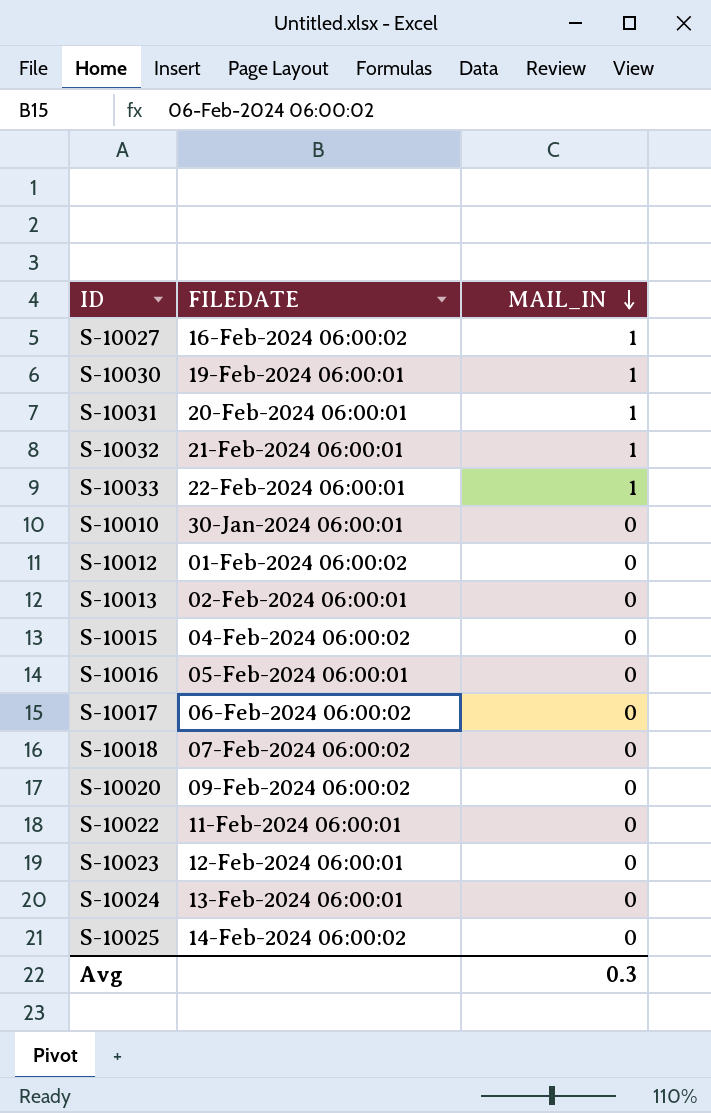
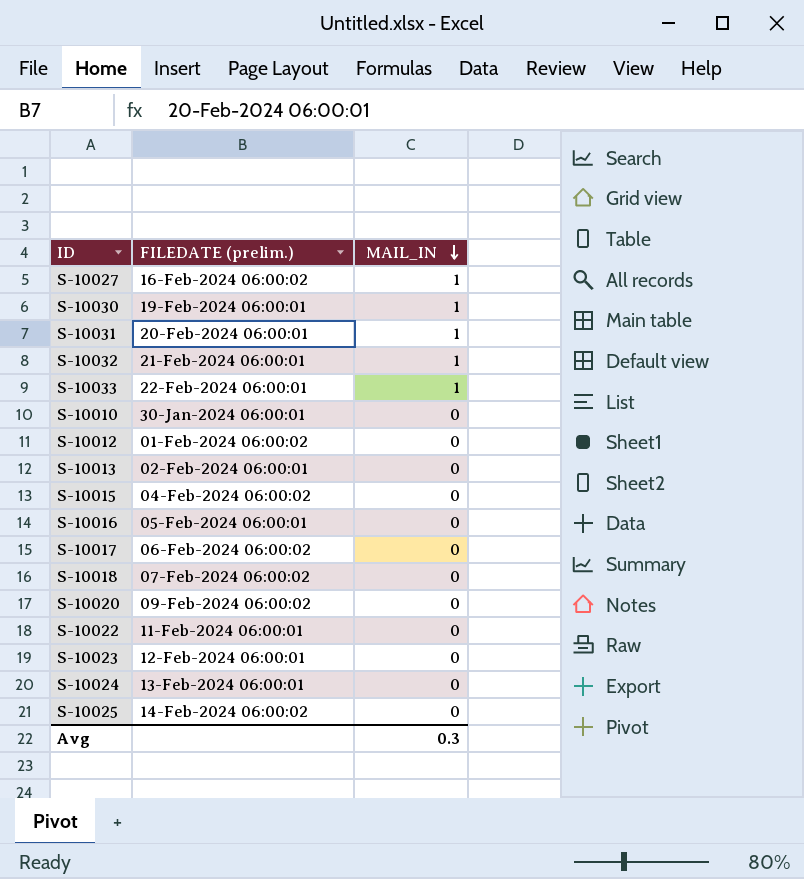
column name: FILEDATE -> FILEDATE (prelim.)

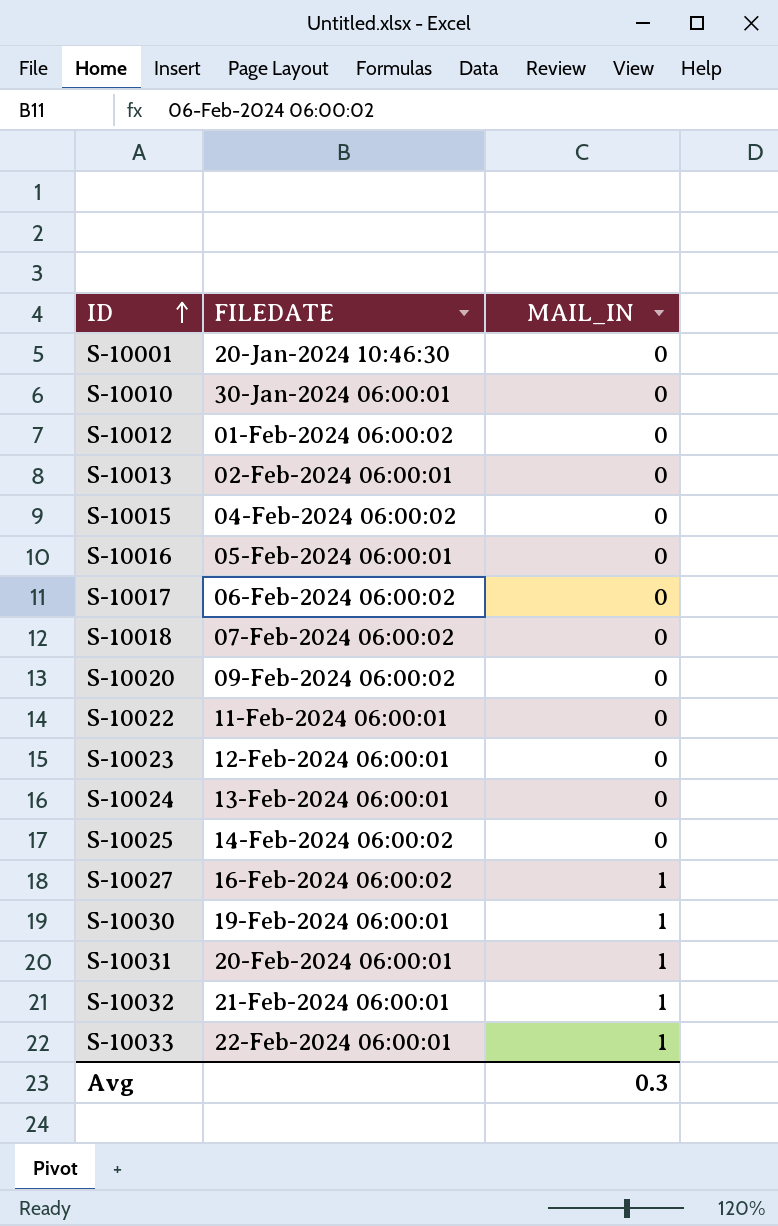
row order: MAIL_IN descending -> ID ascending
column name: FILEDATE (prelim.) -> FILEDATE
row S-10001: none -> 20-Jan-2024 10:46:30 | 0

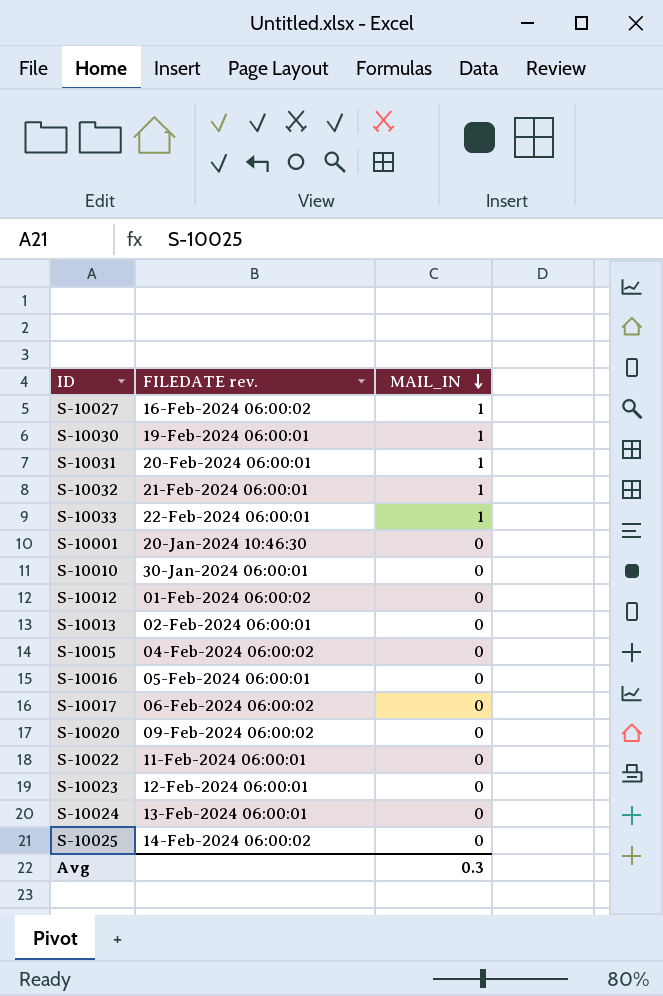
row order: ID ascending -> MAIL_IN descending
column name: FILEDATE -> FILEDATE rev.
row S-10018: 07-Feb-2024 06:00:02 | 0 -> none

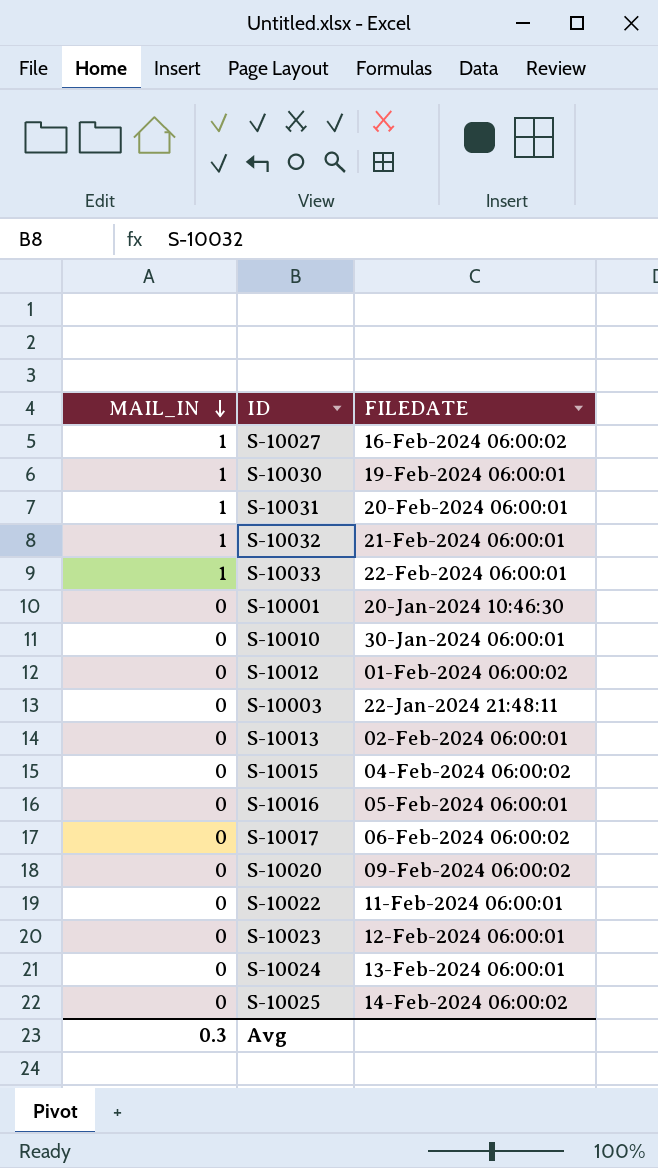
column MAIL_IN | position: 3 -> 1
column name: FILEDATE rev. -> FILEDATE
row S-10003: none -> 0 | 22-Jan-2024 21:48:11

